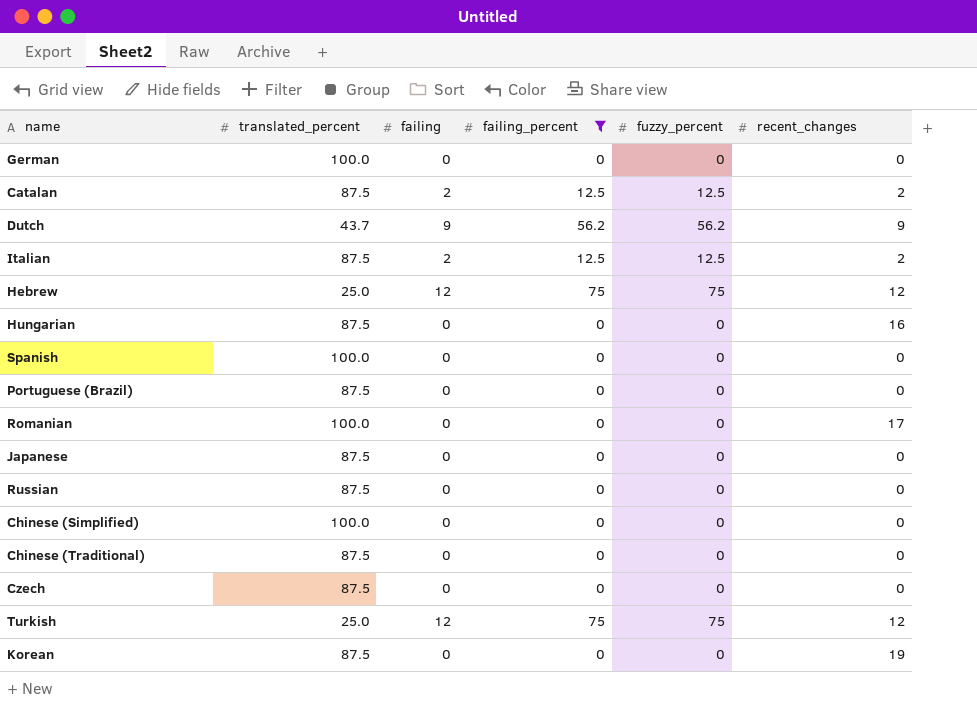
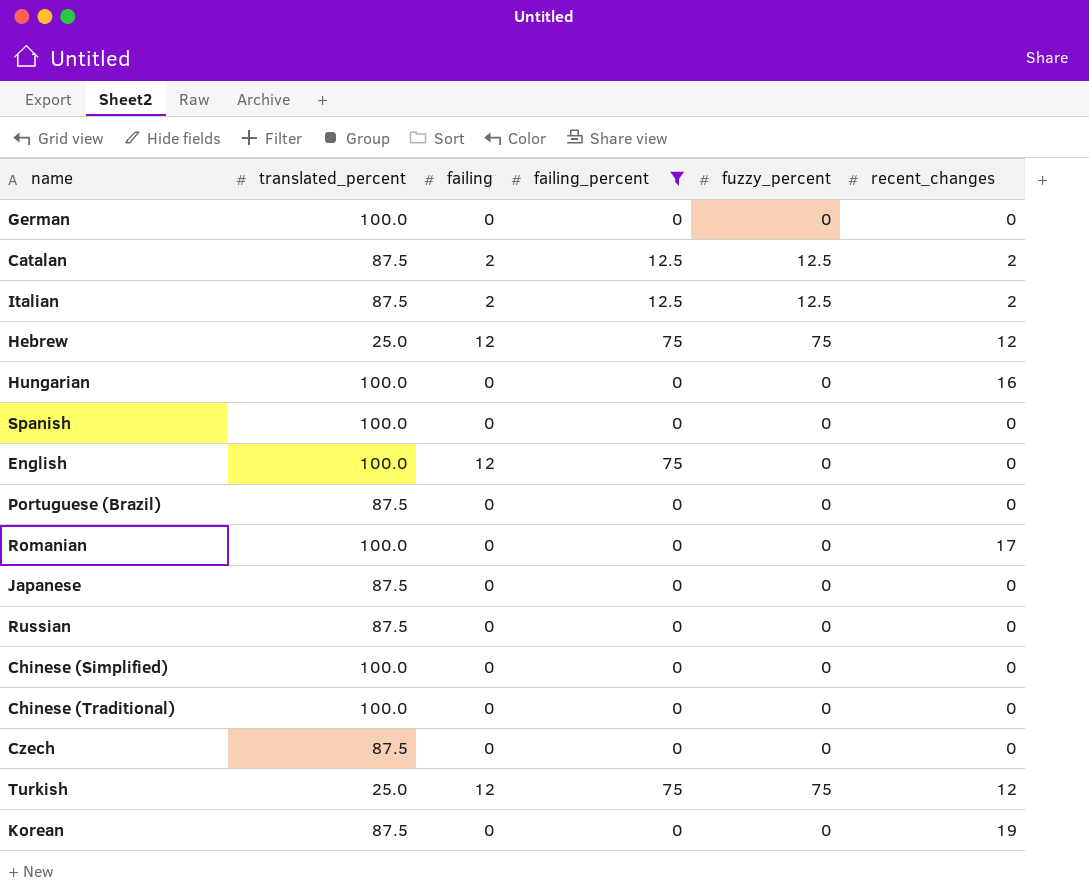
row Dutch: 43.7 | 9 | 56.2 | 56.2 | 9 -> none
Hungarian | translated_percent: 87.5 -> 100.0
row English: none -> 100.0 | 12 | 75 | 0 | 0
Chinese (Traditional) | translated_percent: 87.5 -> 100.0

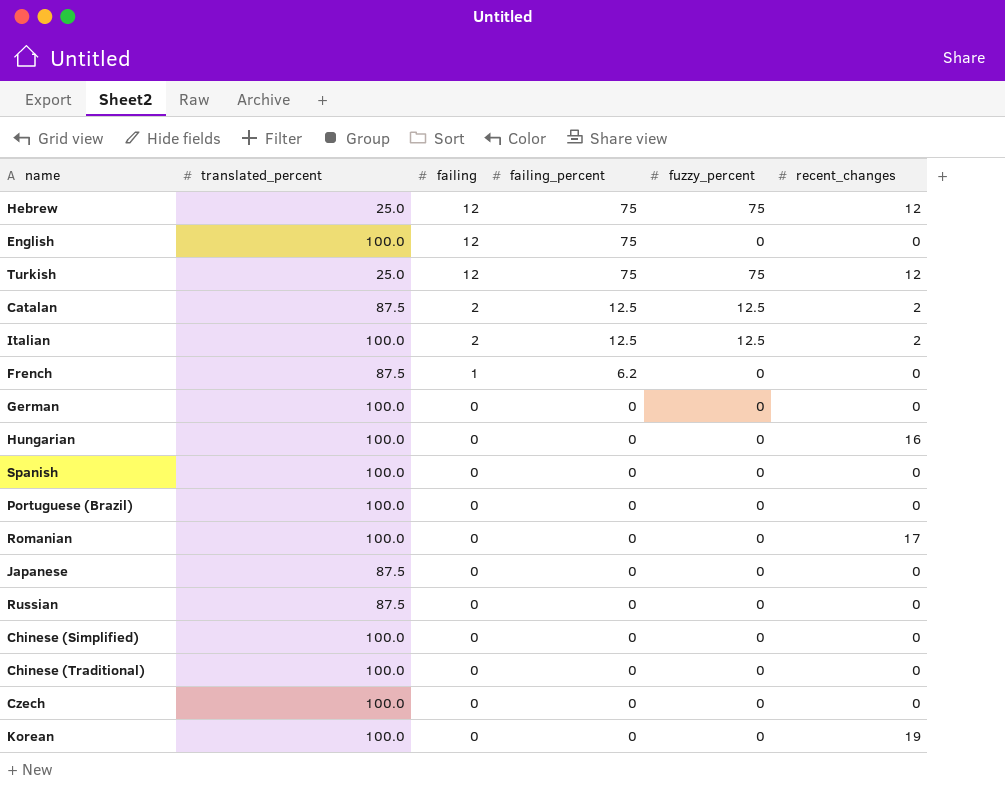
filter: failing_percent != 6.2 -> none
row order: none -> failing descending
Italian | translated_percent: 87.5 -> 100.0
Portuguese (Brazil) | translated_percent: 87.5 -> 100.0
Czech | translated_percent: 87.5 -> 100.0
Korean | translated_percent: 87.5 -> 100.0

